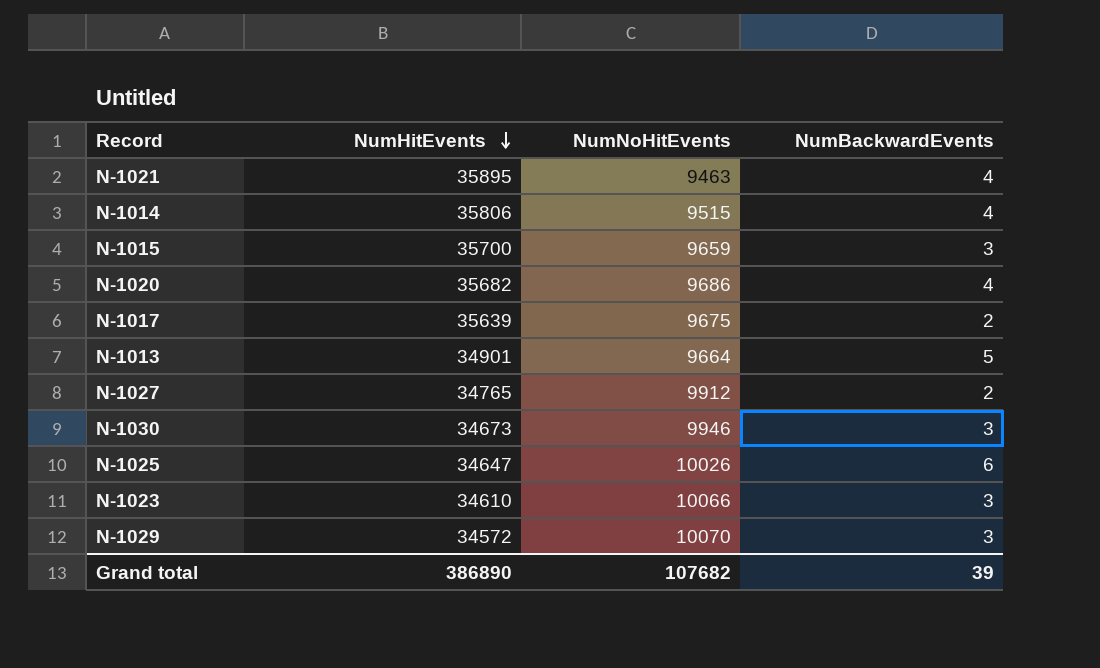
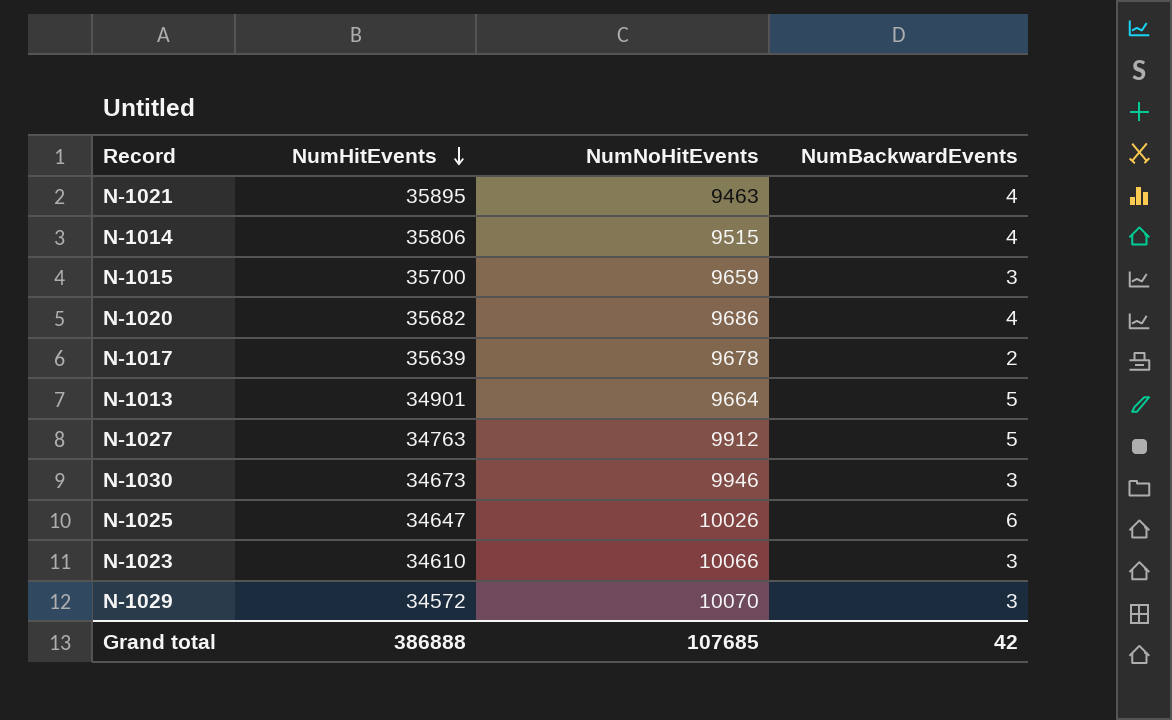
N-1017 | NumNoHitEvents: 9675 -> 9678
N-1027 | NumHitEvents: 34765 -> 34763
N-1027 | NumBackwardEvents: 2 -> 5
Grand total | NumHitEvents: 386890 -> 386888
Grand total | NumNoHitEvents: 107682 -> 107685
Grand total | NumBackwardEvents: 39 -> 42

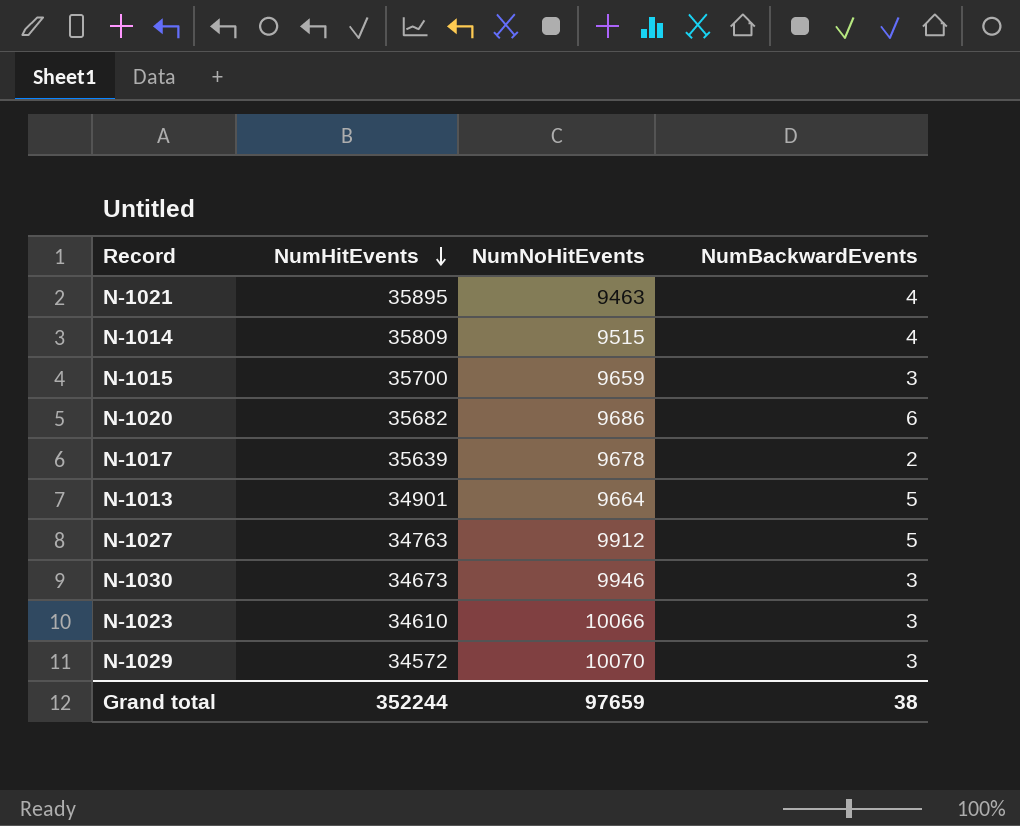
row N-1025: 34647 | 10026 | 6 -> none
N-1014 | NumHitEvents: 35806 -> 35809
N-1020 | NumBackwardEvents: 4 -> 6
Grand total | NumHitEvents: 386888 -> 352244
Grand total | NumNoHitEvents: 107685 -> 97659
Grand total | NumBackwardEvents: 42 -> 38

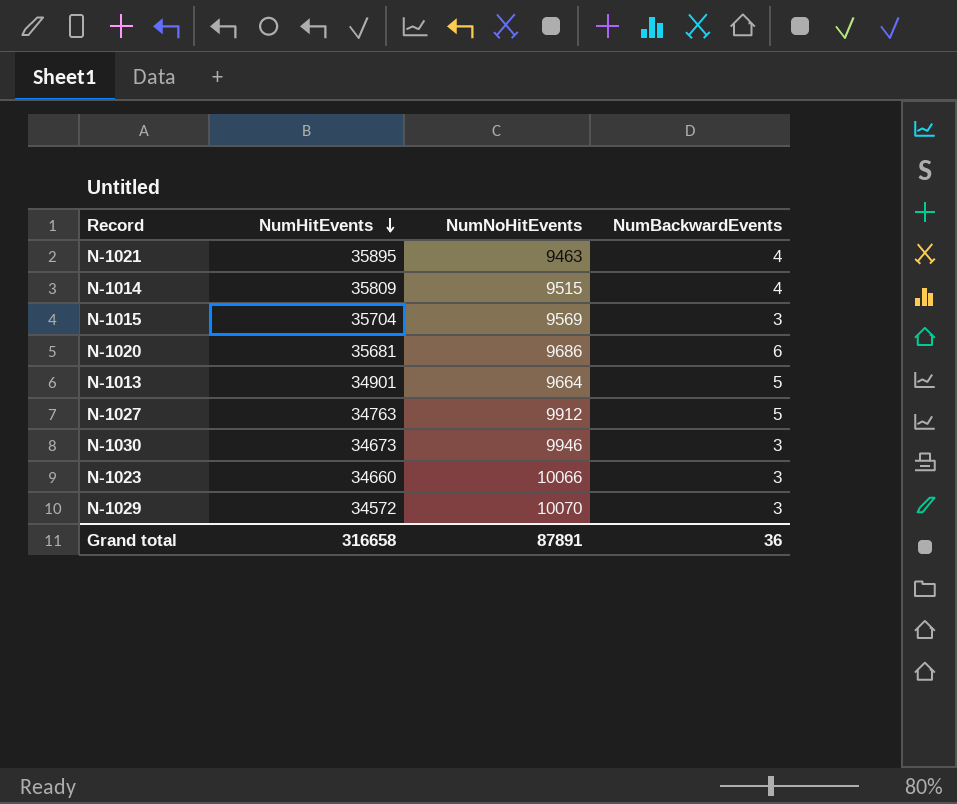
row N-1017: 35639 | 9678 | 2 -> none
N-1015 | NumHitEvents: 35700 -> 35704
N-1015 | NumNoHitEvents: 9659 -> 9569
N-1020 | NumHitEvents: 35682 -> 35681
N-1023 | NumHitEvents: 34610 -> 34660
Grand total | NumHitEvents: 352244 -> 316658
Grand total | NumNoHitEvents: 97659 -> 87891
Grand total | NumBackwardEvents: 38 -> 36

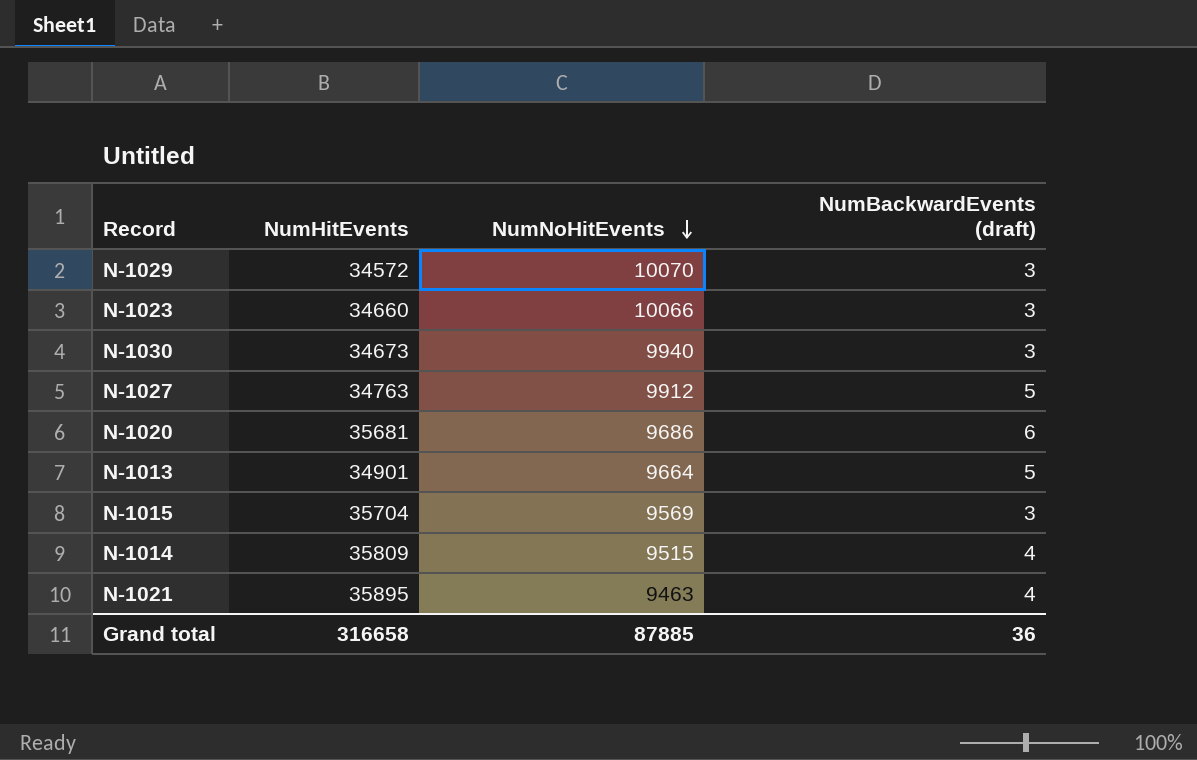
row order: NumHitEvents descending -> NumNoHitEvents descending
column name: NumBackwardEvents -> NumBackwardEvents (draft)
N-1030 | NumNoHitEvents: 9946 -> 9940
Grand total | NumNoHitEvents: 87891 -> 87885

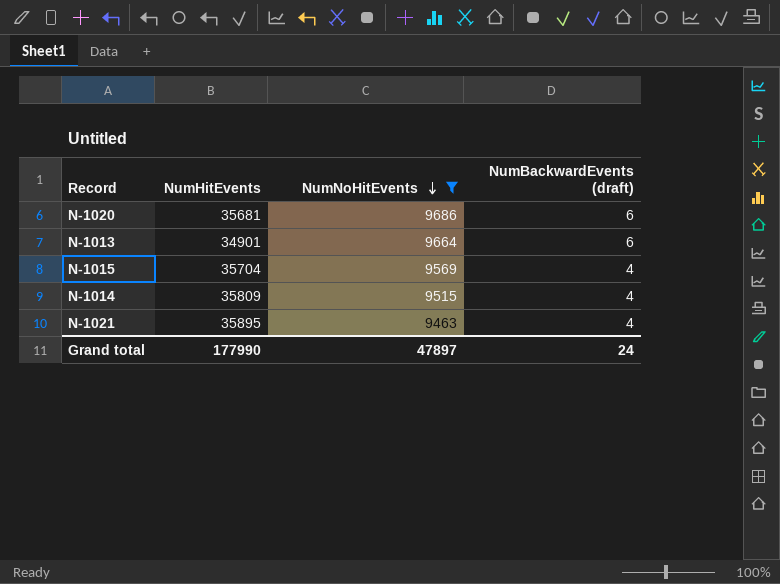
filter: none -> NumNoHitEvents <= 9686
N-1013 | NumBackwardEvents (draft): 5 -> 6
N-1015 | NumBackwardEvents (draft): 3 -> 4
Grand total | NumHitEvents: 316658 -> 177990
Grand total | NumNoHitEvents: 87885 -> 47897
Grand total | NumBackwardEvents (draft): 36 -> 24

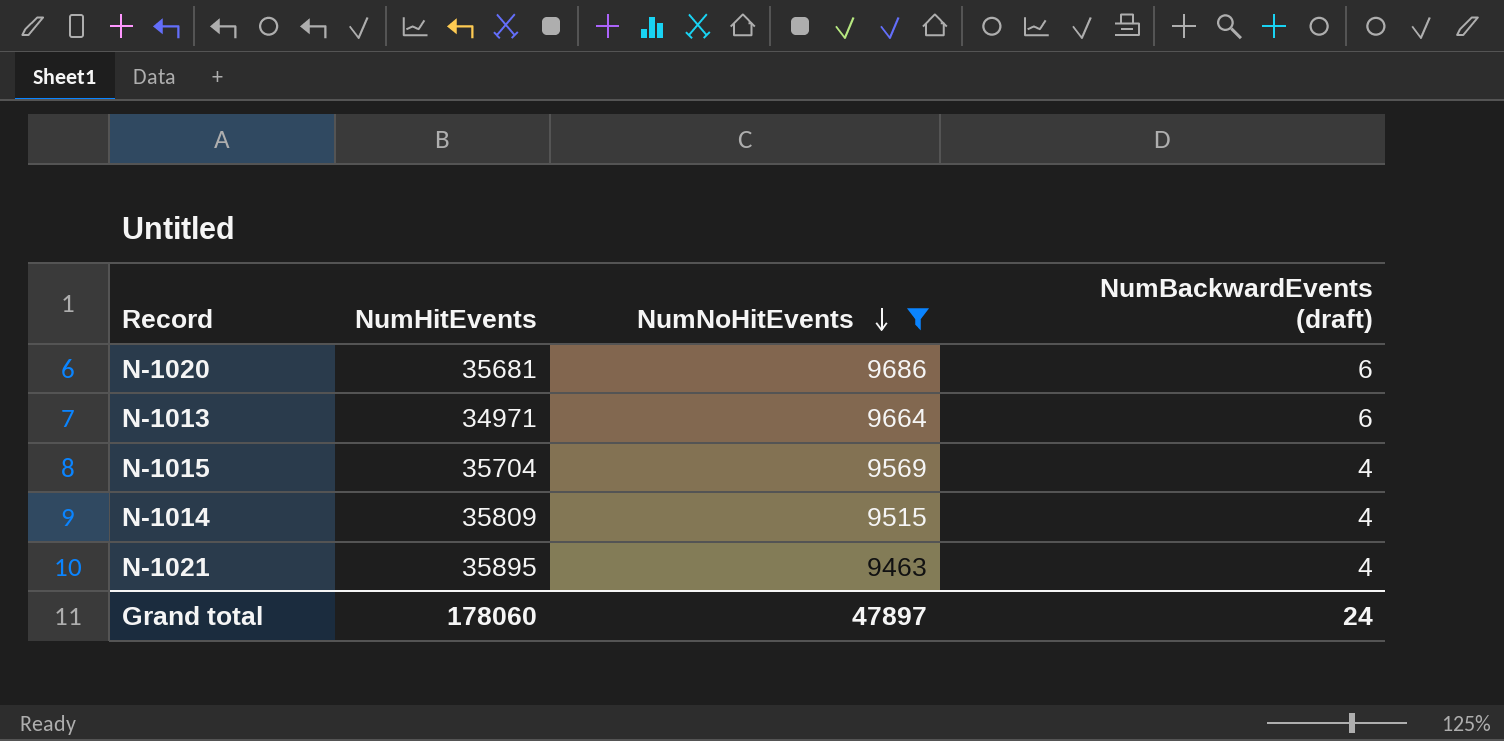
N-1013 | NumHitEvents: 34901 -> 34971
Grand total | NumHitEvents: 177990 -> 178060

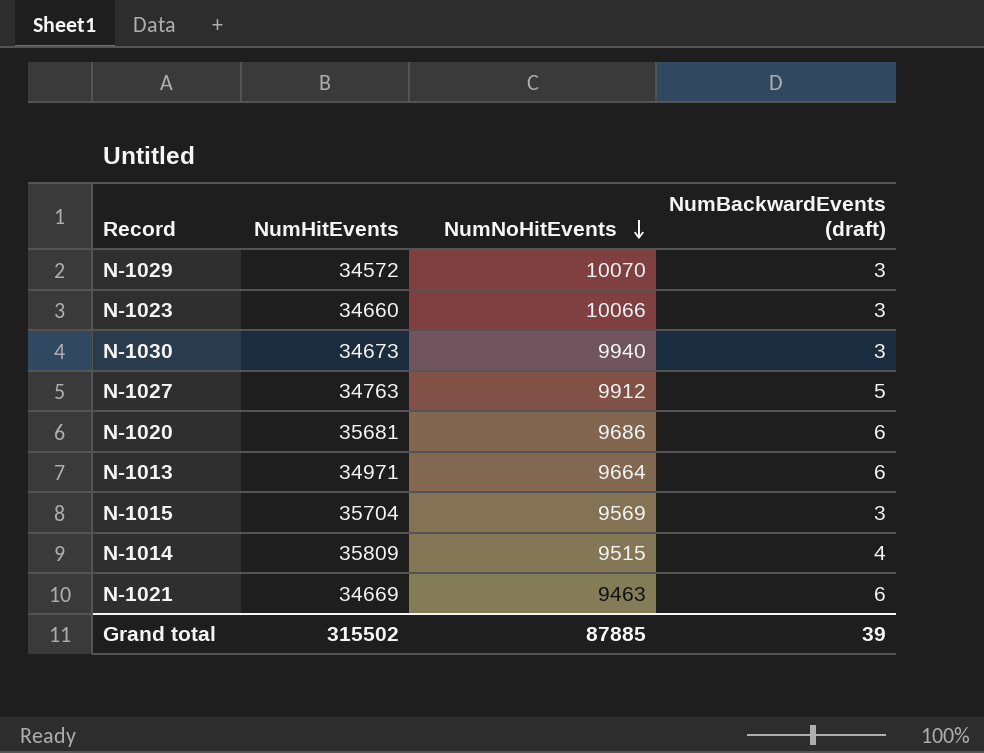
filter: NumNoHitEvents <= 9686 -> none
N-1015 | NumBackwardEvents (draft): 4 -> 3
N-1021 | NumHitEvents: 35895 -> 34669
N-1021 | NumBackwardEvents (draft): 4 -> 6
Grand total | NumHitEvents: 178060 -> 315502
Grand total | NumNoHitEvents: 47897 -> 87885
Grand total | NumBackwardEvents (draft): 24 -> 39

